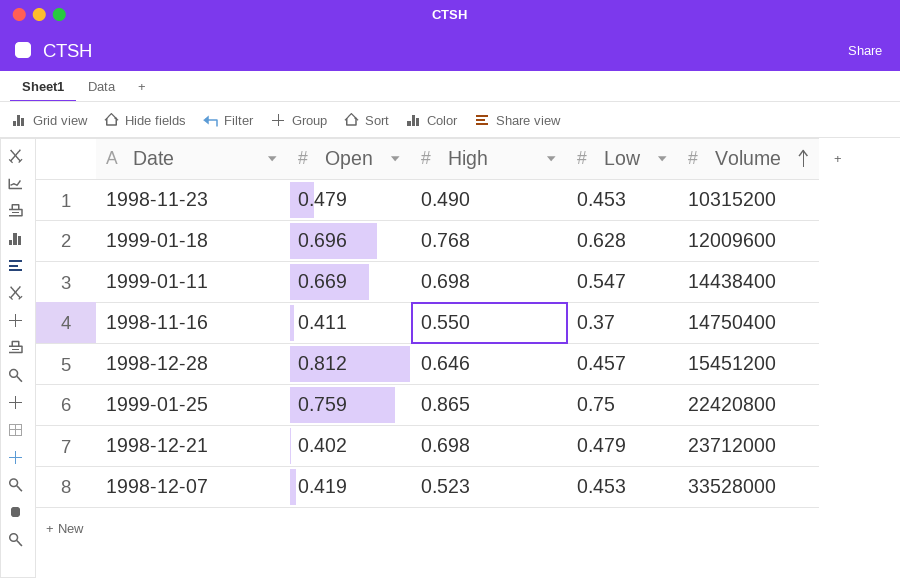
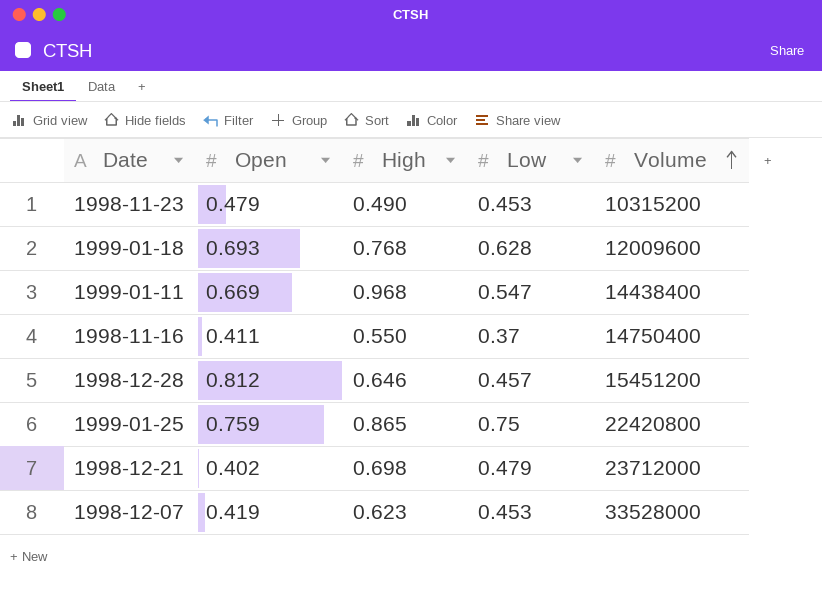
1999-01-18 | Open: 0.696 -> 0.693
1999-01-11 | High: 0.698 -> 0.968
1998-12-07 | High: 0.523 -> 0.623

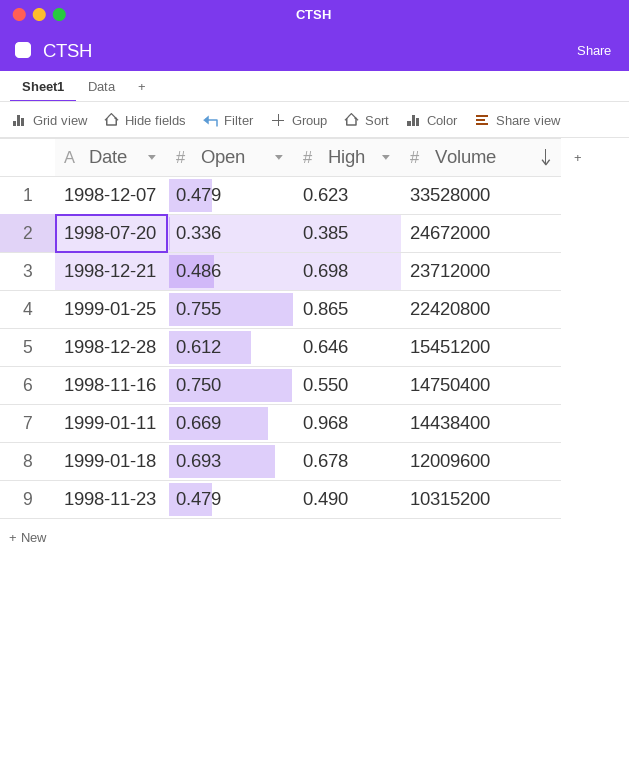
row order: Volume ascending -> Volume descending
column Low | position: 4 -> none
1998-12-07 | Open: 0.419 -> 0.479
row 1998-07-20: none -> 0.336 | 0.385 | 24672000
1998-12-21 | Open: 0.402 -> 0.486
1999-01-25 | Open: 0.759 -> 0.755
1998-12-28 | Open: 0.812 -> 0.612
1998-11-16 | Open: 0.411 -> 0.750
1999-01-18 | High: 0.768 -> 0.678

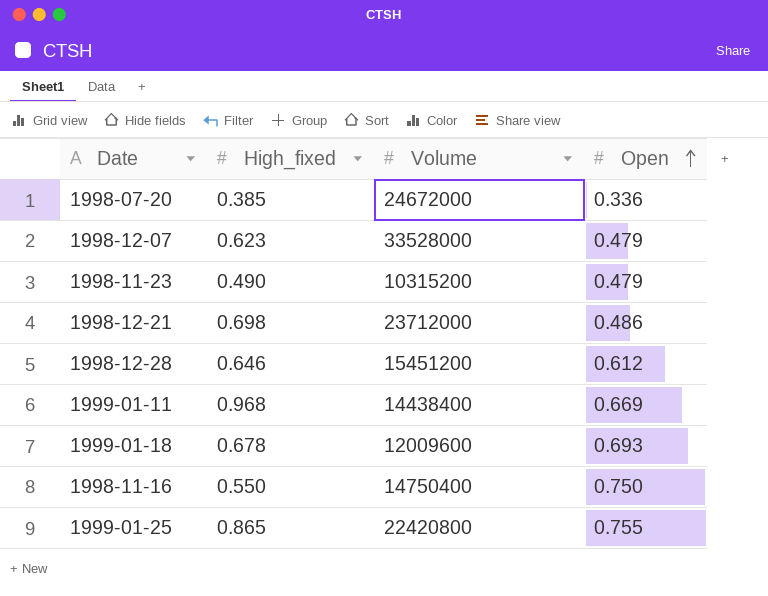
row order: Volume descending -> Open ascending
column name: High -> High_fixed
column Open | position: 2 -> 4

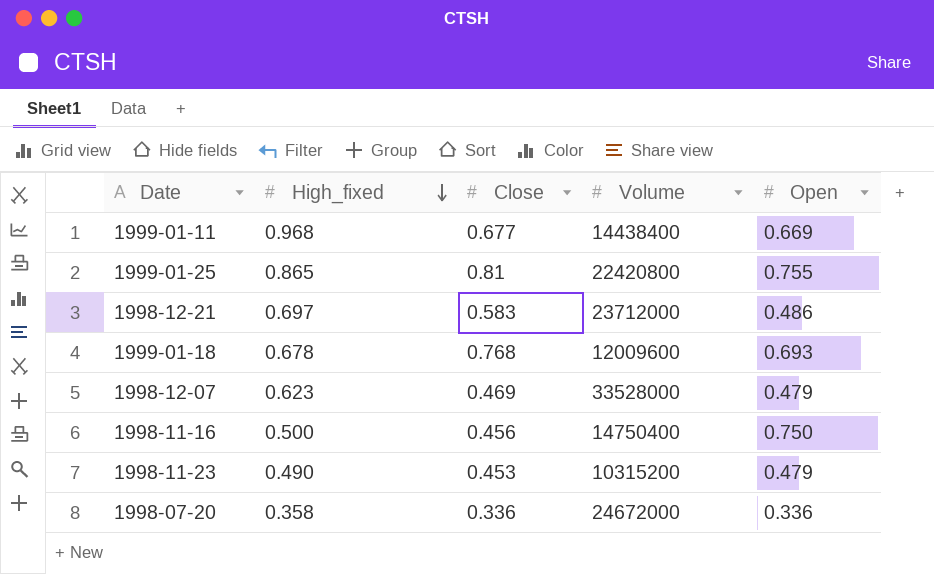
row order: Open ascending -> High_fixed descending
column Close | position: none -> 3
row 1998-12-28: 0.646 | 15451200 | 0.612 -> none
1998-12-21 | High_fixed: 0.698 -> 0.697
1998-11-16 | High_fixed: 0.550 -> 0.500
1998-07-20 | High_fixed: 0.385 -> 0.358

